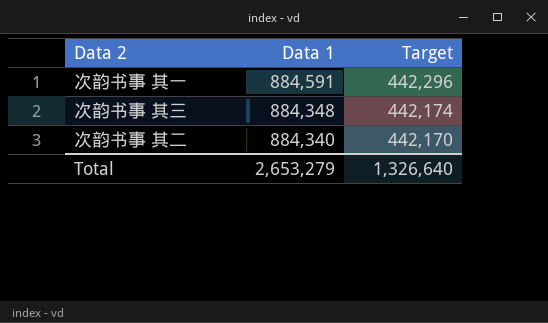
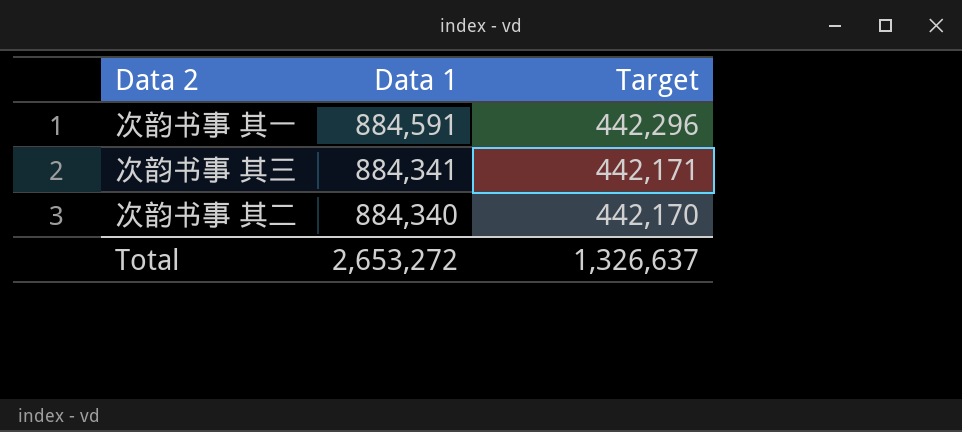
次韵书事 其三 | Data 1: 884,348 -> 884,341
次韵书事 其三 | Target: 442,174 -> 442,171
Total | Data 1: 2,653,279 -> 2,653,272
Total | Target: 1,326,640 -> 1,326,637

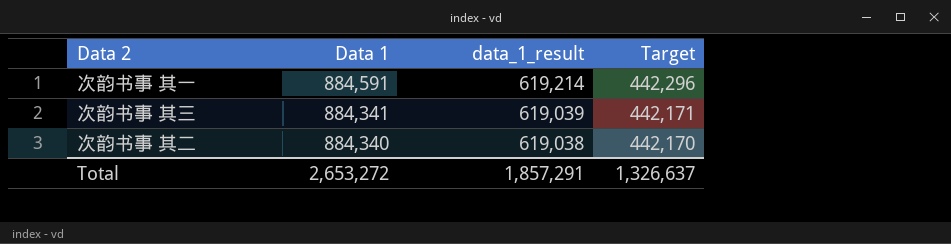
column data_1_result | formula: none -> [Data 1] * 0.7

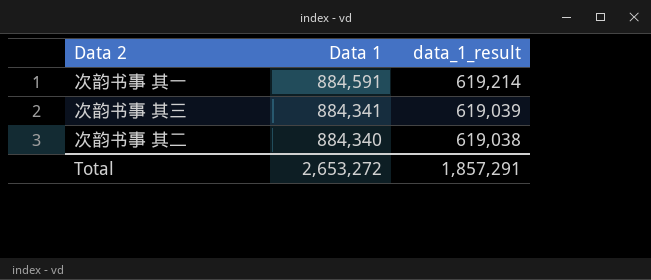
column Target | formula: [Data 1] * 0.5 -> none

